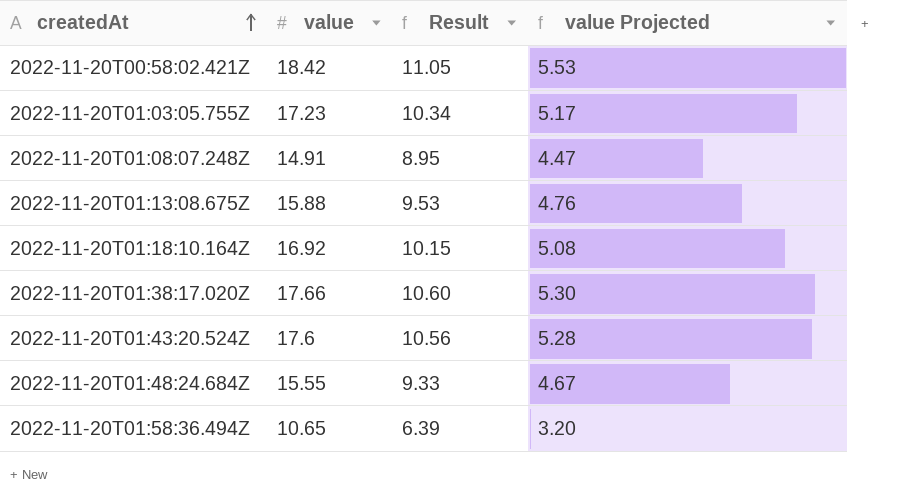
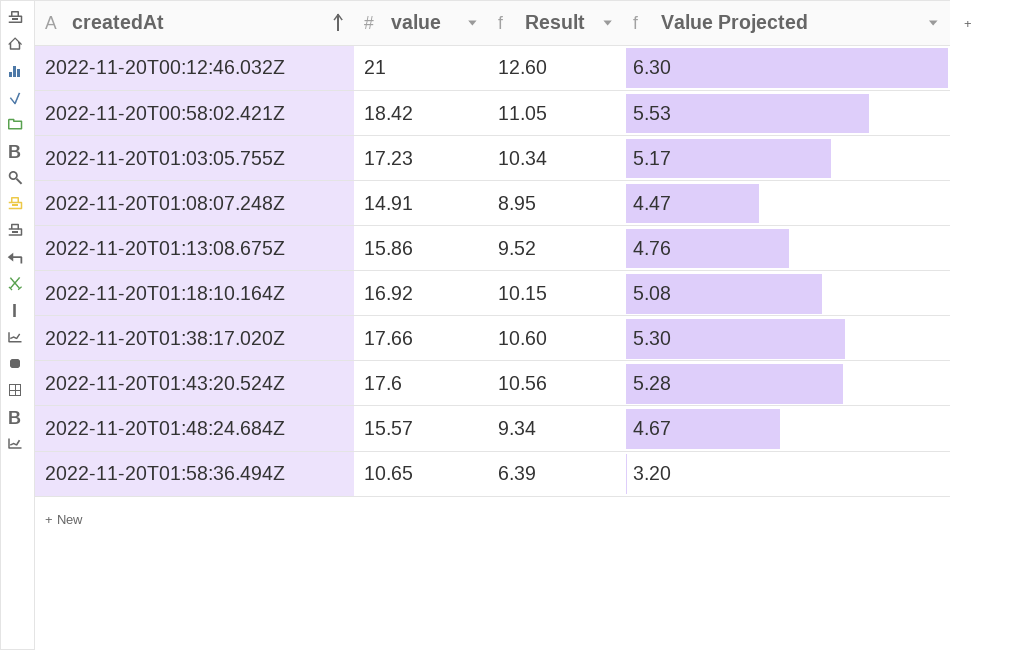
column name: value Projected -> Value Projected
row 2022-11-20T00:12:46.032Z: none -> 21 | 12.60 | 6.30
2022-11-20T01:13:08.675Z | value: 15.88 -> 15.86
2022-11-20T01:13:08.675Z | Result: 9.53 -> 9.52
2022-11-20T01:48:24.684Z | value: 15.55 -> 15.57
2022-11-20T01:48:24.684Z | Result: 9.33 -> 9.34

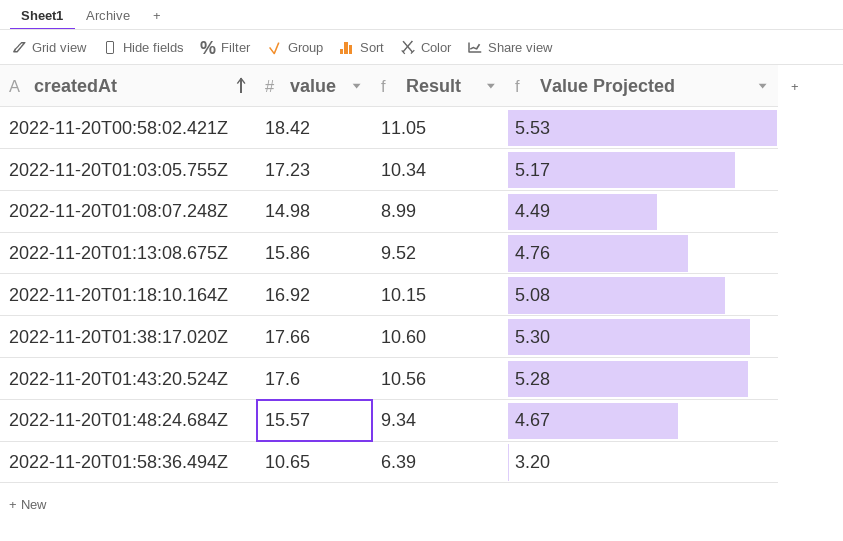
row 2022-11-20T00:12:46.032Z: 21 | 12.60 | 6.30 -> none
2022-11-20T01:08:07.248Z | value: 14.91 -> 14.98
2022-11-20T01:08:07.248Z | Result: 8.95 -> 8.99
2022-11-20T01:08:07.248Z | Value Projected: 4.47 -> 4.49

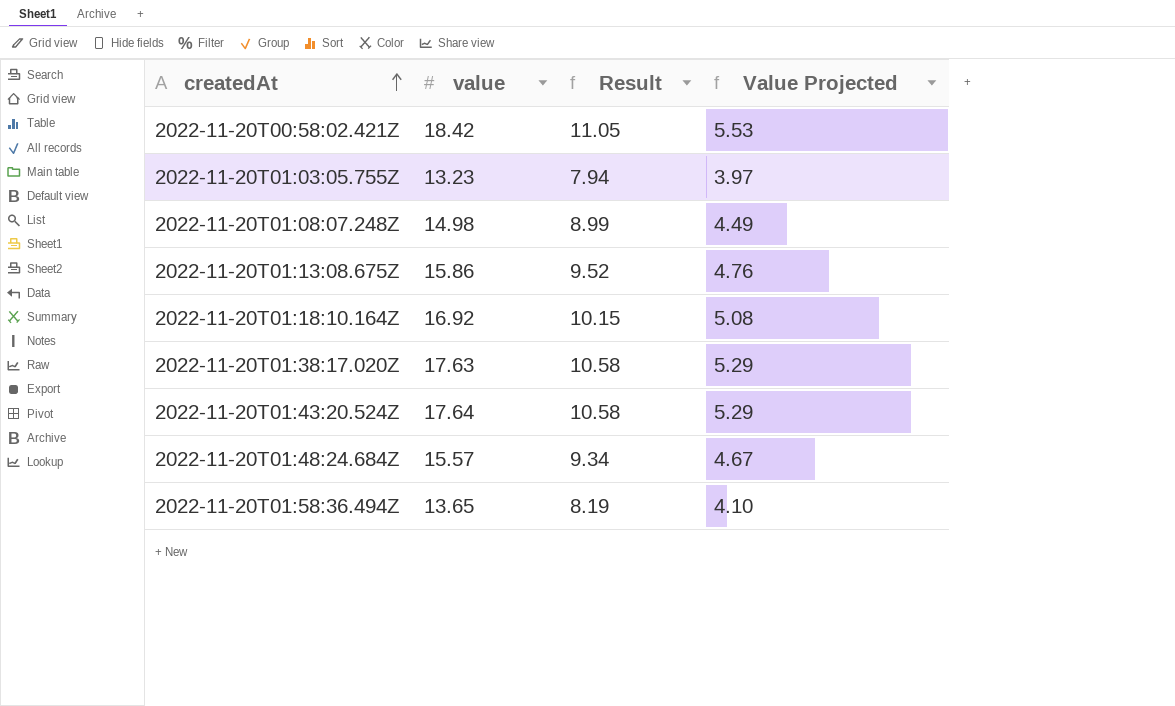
2022-11-20T01:03:05.755Z | value: 17.23 -> 13.23
2022-11-20T01:03:05.755Z | Result: 10.34 -> 7.94
2022-11-20T01:03:05.755Z | Value Projected: 5.17 -> 3.97
2022-11-20T01:38:17.020Z | value: 17.66 -> 17.63
2022-11-20T01:38:17.020Z | Result: 10.60 -> 10.58
2022-11-20T01:38:17.020Z | Value Projected: 5.30 -> 5.29
2022-11-20T01:43:20.524Z | value: 17.6 -> 17.64
2022-11-20T01:43:20.524Z | Result: 10.56 -> 10.58
2022-11-20T01:43:20.524Z | Value Projected: 5.28 -> 5.29
2022-11-20T01:58:36.494Z | value: 10.65 -> 13.65
2022-11-20T01:58:36.494Z | Result: 6.39 -> 8.19
2022-11-20T01:58:36.494Z | Value Projected: 3.20 -> 4.10

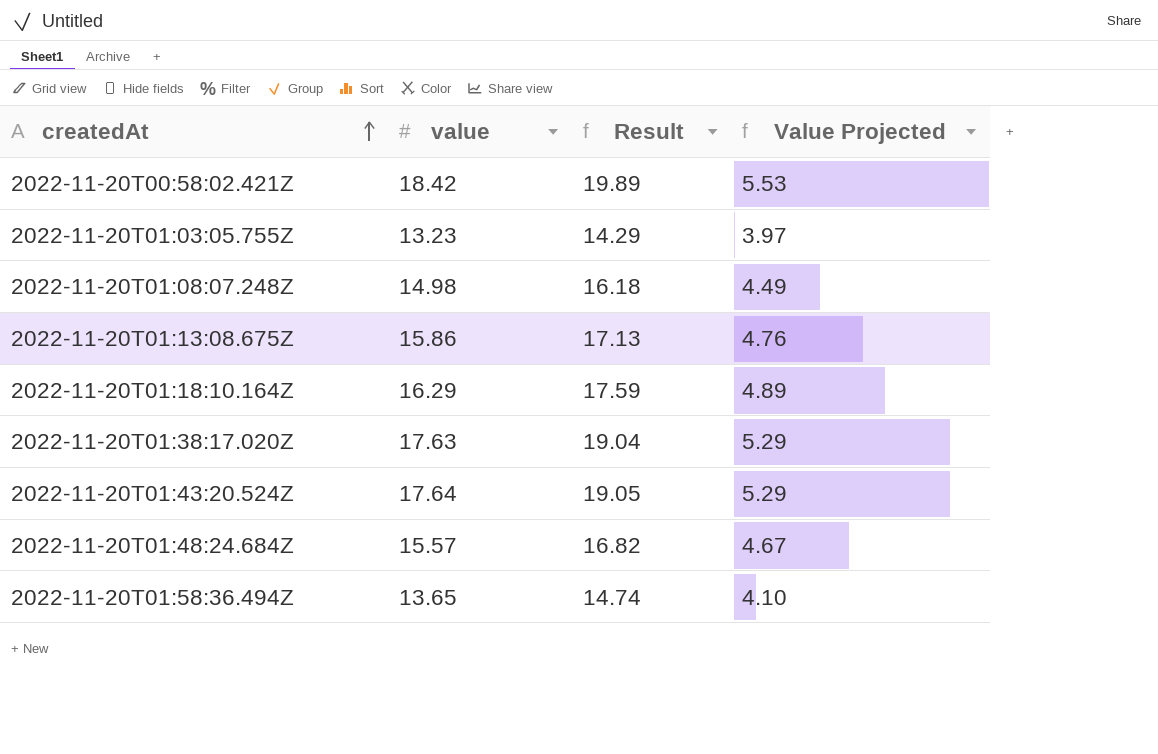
column Result | formula: [value] * 0.6 -> [value] * 1.08
2022-11-20T01:18:10.164Z | value: 16.92 -> 16.29
2022-11-20T01:18:10.164Z | Value Projected: 5.08 -> 4.89

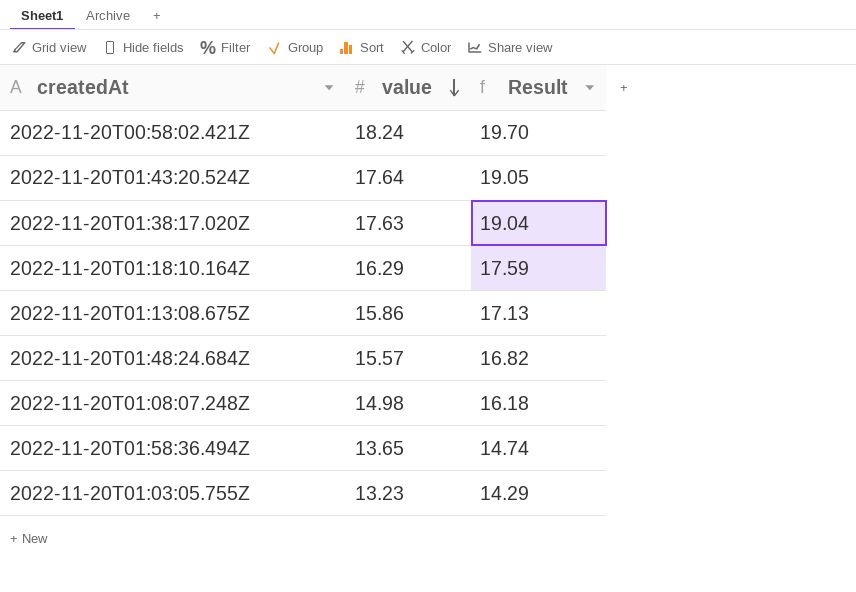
row order: createdAt ascending -> value descending
column Value Projected | formula: [value] * 0.3 -> none
2022-11-20T00:58:02.421Z | value: 18.42 -> 18.24
2022-11-20T00:58:02.421Z | Result: 19.89 -> 19.70

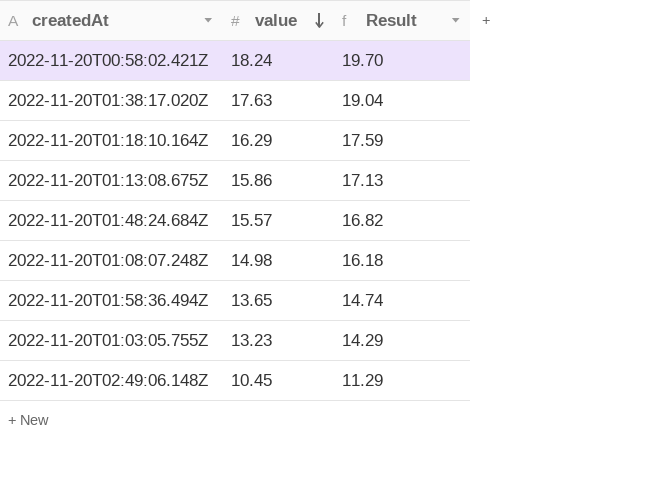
row 2022-11-20T01:43:20.524Z: 17.64 | 19.05 -> none
row 2022-11-20T02:49:06.148Z: none -> 10.45 | 11.29

